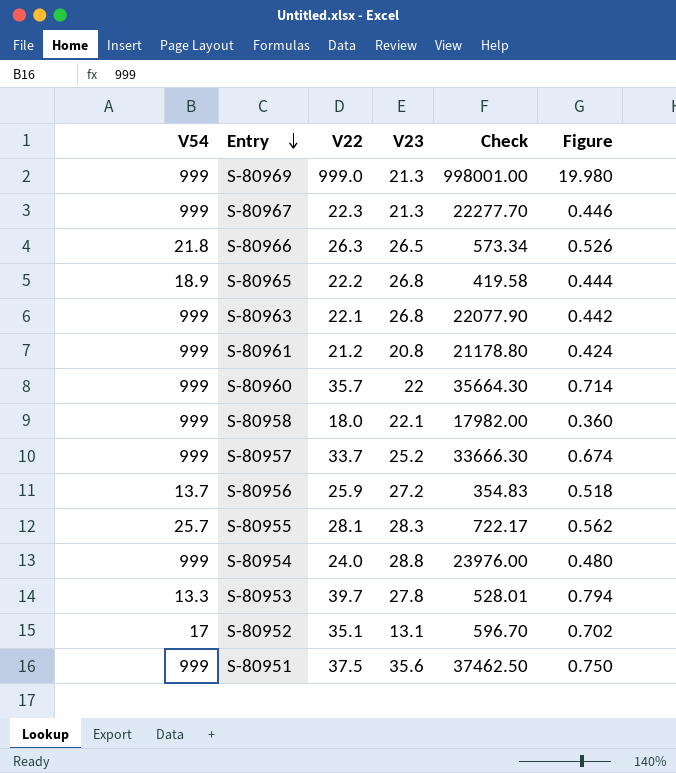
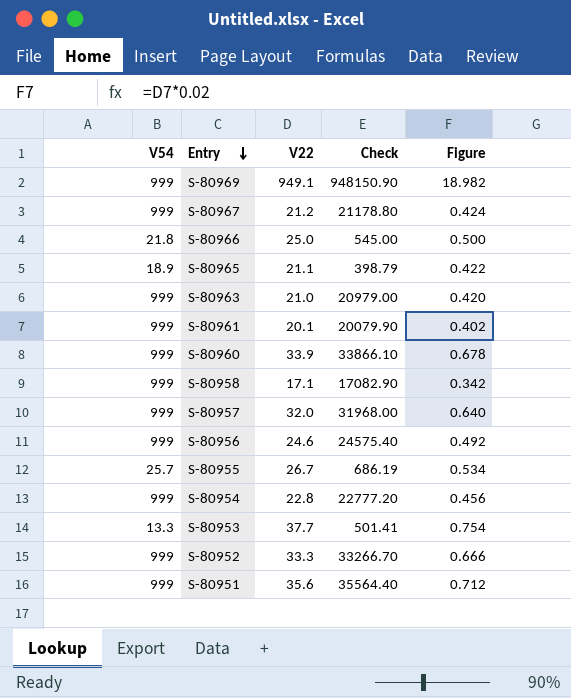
column V23 | position: 4 -> none
S-80969 | V22: 999.0 -> 949.1
S-80969 | Check: 998001.00 -> 948150.90
S-80969 | Figure: 19.980 -> 18.982
S-80967 | V22: 22.3 -> 21.2
S-80967 | Check: 22277.70 -> 21178.80
S-80967 | Figure: 0.446 -> 0.424
S-80966 | V22: 26.3 -> 25.0
S-80966 | Check: 573.34 -> 545.00
S-80966 | Figure: 0.526 -> 0.500
S-80965 | V22: 22.2 -> 21.1
S-80965 | Check: 419.58 -> 398.79
S-80965 | Figure: 0.444 -> 0.422
S-80963 | V22: 22.1 -> 21.0
S-80963 | Check: 22077.90 -> 20979.00
S-80963 | Figure: 0.442 -> 0.420
S-80961 | V22: 21.2 -> 20.1
S-80961 | Check: 21178.80 -> 20079.90
S-80961 | Figure: 0.424 -> 0.402
S-80960 | V22: 35.7 -> 33.9
S-80960 | Check: 35664.30 -> 33866.10
S-80960 | Figure: 0.714 -> 0.678
S-80958 | V22: 18.0 -> 17.1
S-80958 | Check: 17982.00 -> 17082.90
S-80958 | Figure: 0.360 -> 0.342
S-80957 | V22: 33.7 -> 32.0
S-80957 | Check: 33666.30 -> 31968.00
S-80957 | Figure: 0.674 -> 0.640
S-80956 | V54: 13.7 -> 999
S-80956 | V22: 25.9 -> 24.6
S-80956 | Check: 354.83 -> 24575.40
S-80956 | Figure: 0.518 -> 0.492
S-80955 | V22: 28.1 -> 26.7
S-80955 | Check: 722.17 -> 686.19
S-80955 | Figure: 0.562 -> 0.534
S-80954 | V22: 24.0 -> 22.8
S-80954 | Check: 23976.00 -> 22777.20
S-80954 | Figure: 0.480 -> 0.456
S-80953 | V22: 39.7 -> 37.7
S-80953 | Check: 528.01 -> 501.41
S-80953 | Figure: 0.794 -> 0.754
S-80952 | V54: 17 -> 999
S-80952 | V22: 35.1 -> 33.3
S-80952 | Check: 596.70 -> 33266.70
S-80952 | Figure: 0.702 -> 0.666
S-80951 | V22: 37.5 -> 35.6
S-80951 | Check: 37462.50 -> 35564.40
S-80951 | Figure: 0.750 -> 0.712

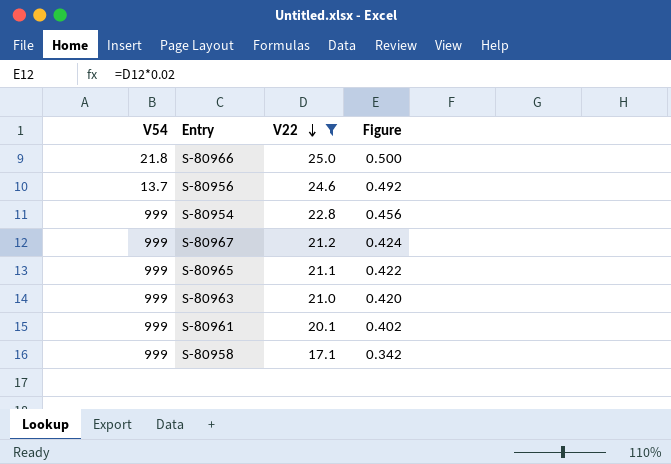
filter: none -> V22 <= 25.0
row order: Entry descending -> V22 descending
column Check | formula: [V54] * [V22] -> none
S-80956 | V54: 999 -> 13.7
S-80965 | V54: 18.9 -> 999

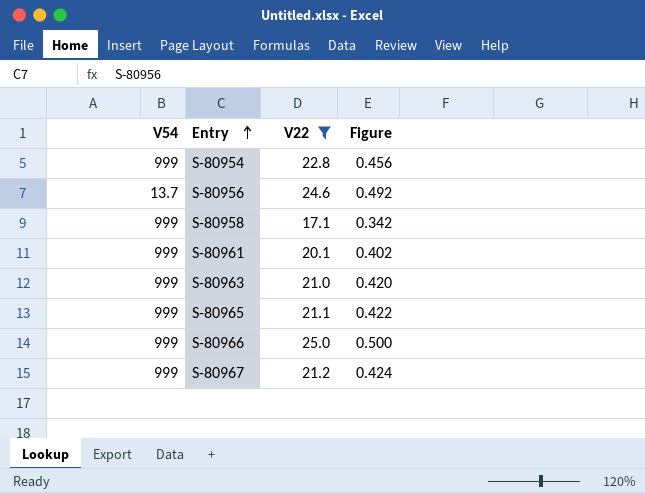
row order: V22 descending -> Entry ascending
S-80966 | V54: 21.8 -> 999

